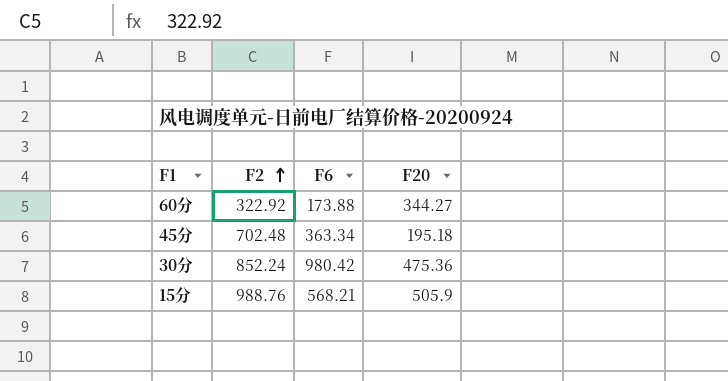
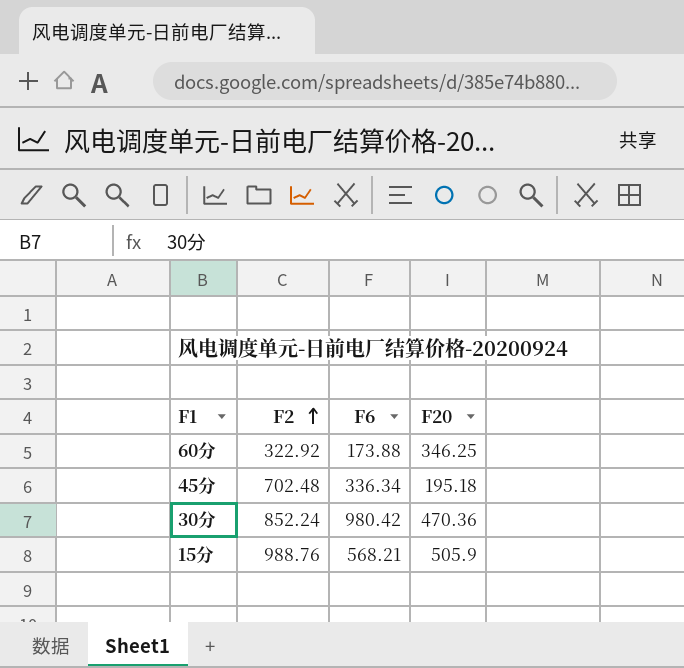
60分 | F20: 344.27 -> 346.25
45分 | F6: 363.34 -> 336.34
30分 | F20: 475.36 -> 470.36

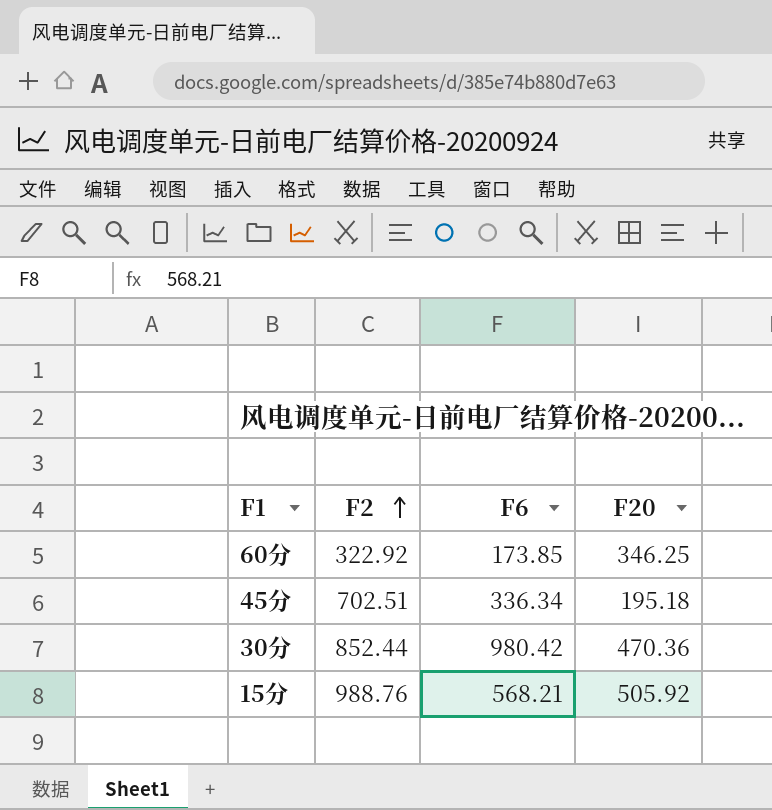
60分 | F6: 173.88 -> 173.85
45分 | F2: 702.48 -> 702.51
30分 | F2: 852.24 -> 852.44
15分 | F20: 505.9 -> 505.92

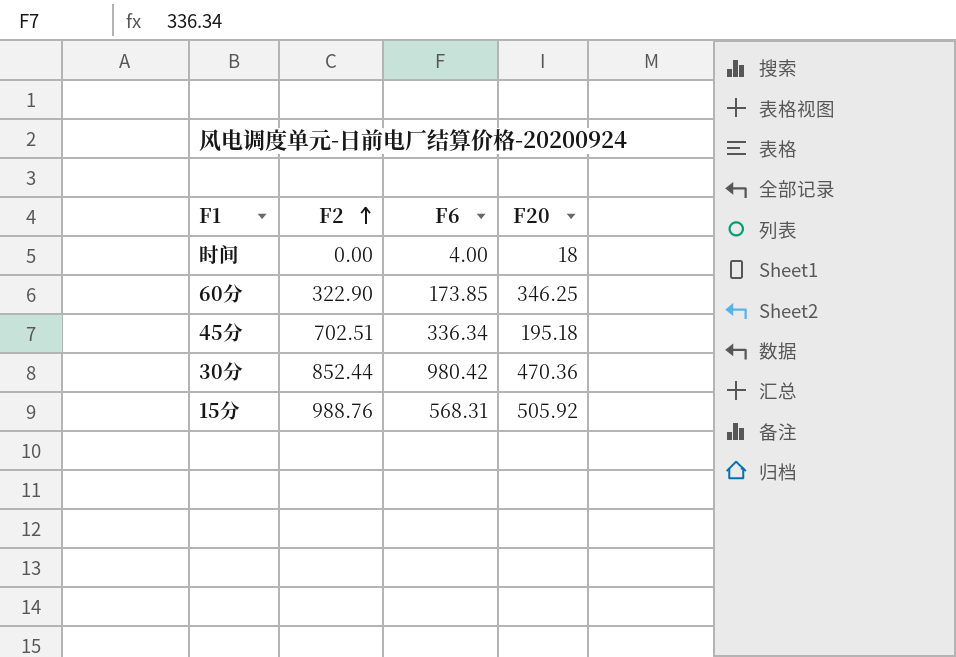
row 时间: none -> 0.00 | 4.00 | 18
60分 | F2: 322.92 -> 322.90
15分 | F6: 568.21 -> 568.31

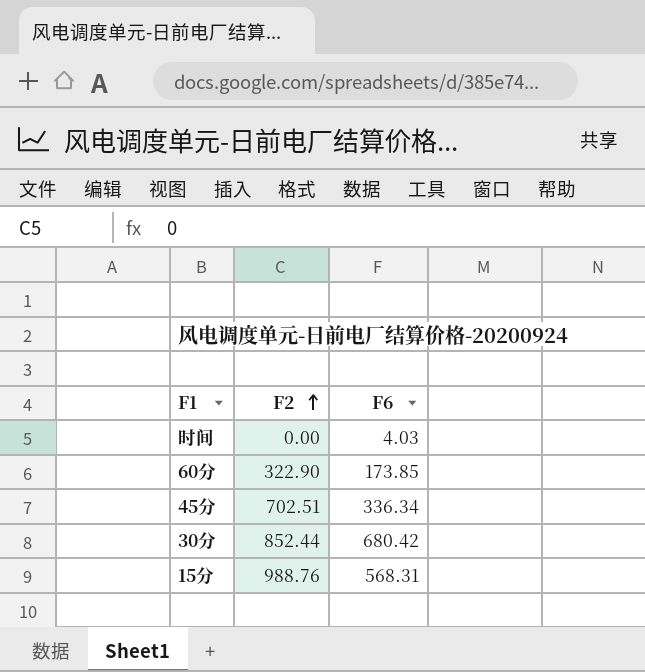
column F20 | position: 4 -> none
时间 | F6: 4.00 -> 4.03
30分 | F6: 980.42 -> 680.42

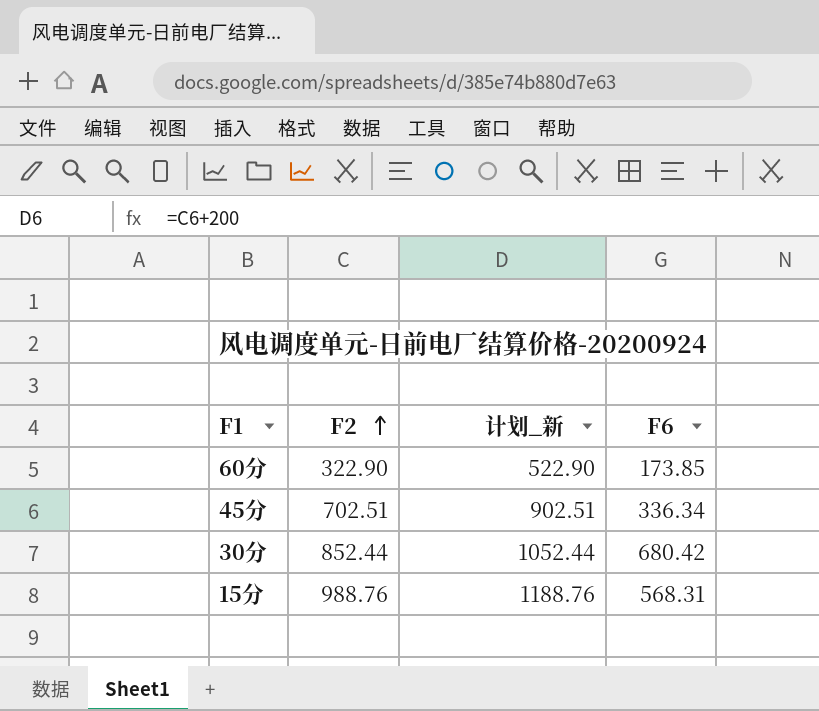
column 计划_新 | formula: none -> [F2] + 200
row 时间: 0.00 | 4.03 -> none

